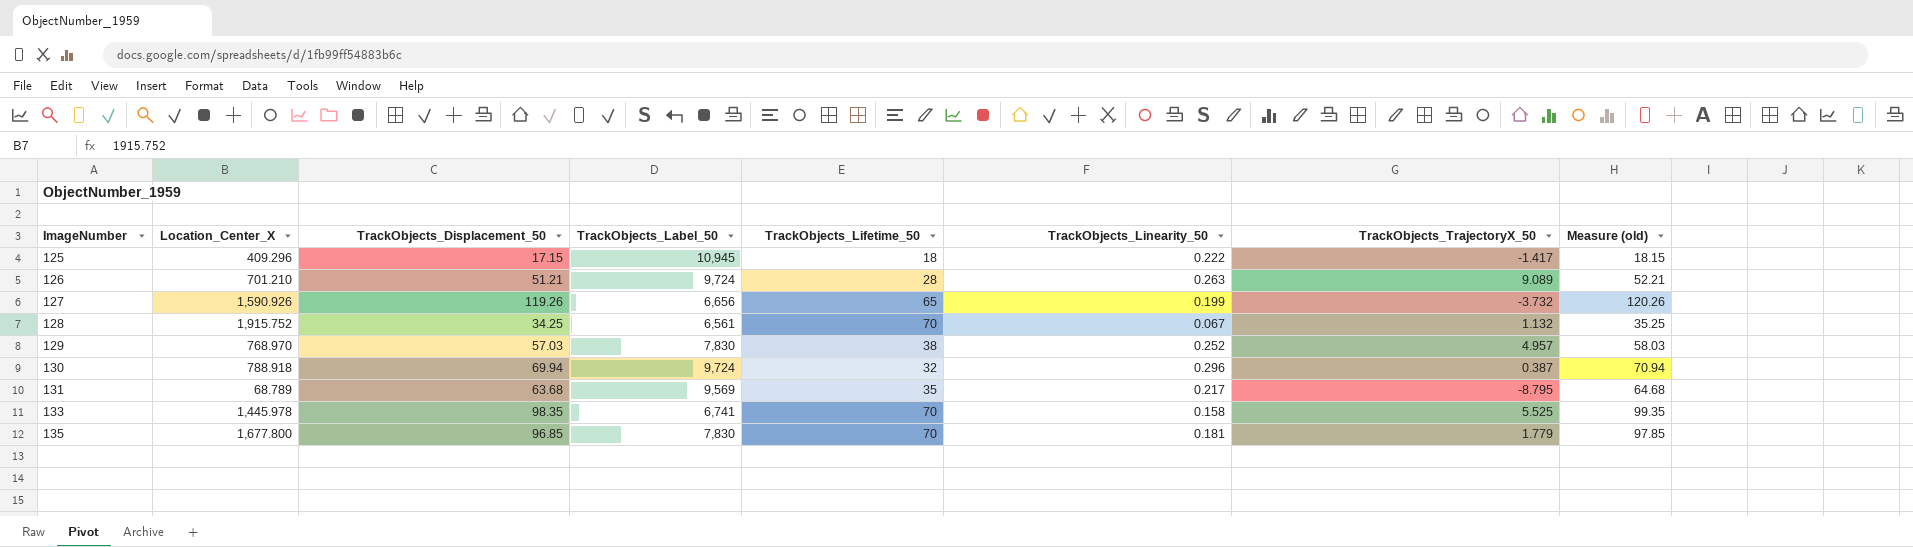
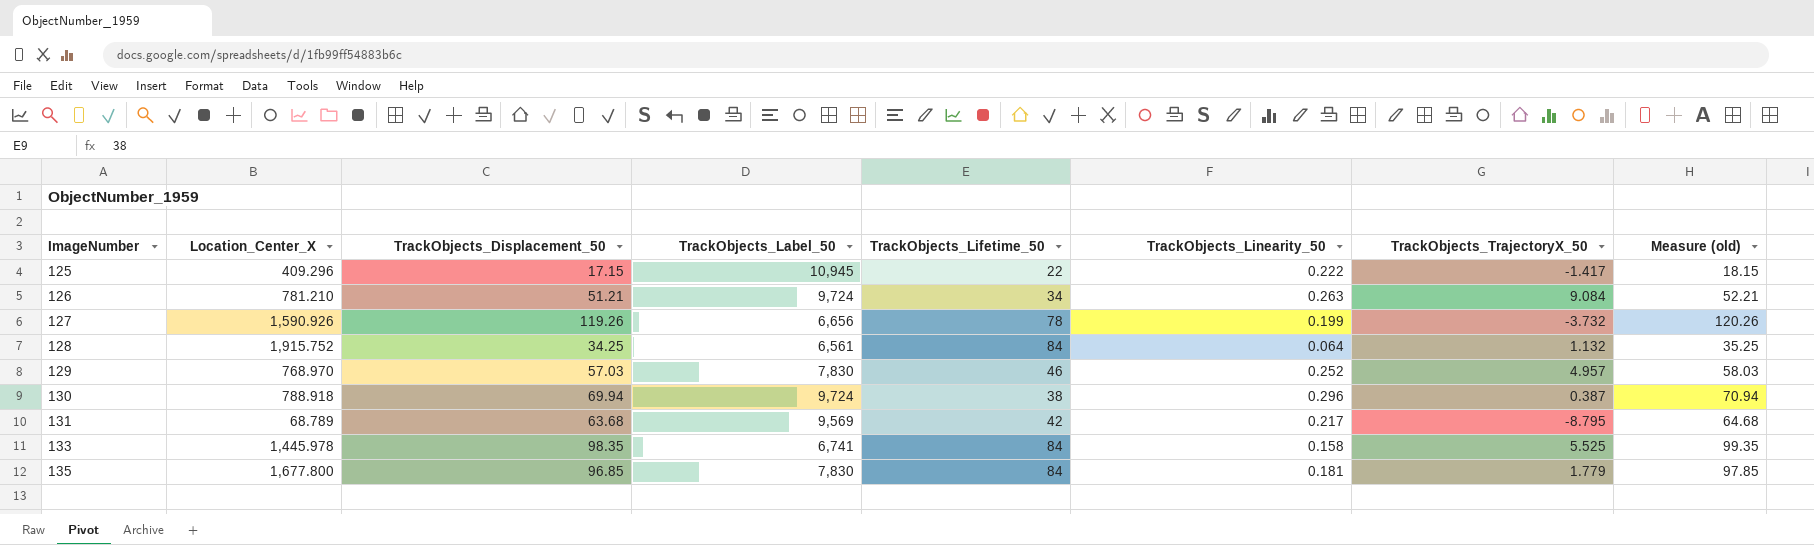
125 | TrackObjects_Lifetime_50: 18 -> 22
126 | Location_Center_X: 701.210 -> 781.210
126 | TrackObjects_Lifetime_50: 28 -> 34
126 | TrackObjects_TrajectoryX_50: 9.089 -> 9.084
127 | TrackObjects_Lifetime_50: 65 -> 78
128 | TrackObjects_Lifetime_50: 70 -> 84
128 | TrackObjects_Linearity_50: 0.067 -> 0.064
129 | TrackObjects_Lifetime_50: 38 -> 46
130 | TrackObjects_Lifetime_50: 32 -> 38
131 | TrackObjects_Lifetime_50: 35 -> 42
133 | TrackObjects_Lifetime_50: 70 -> 84
135 | TrackObjects_Lifetime_50: 70 -> 84

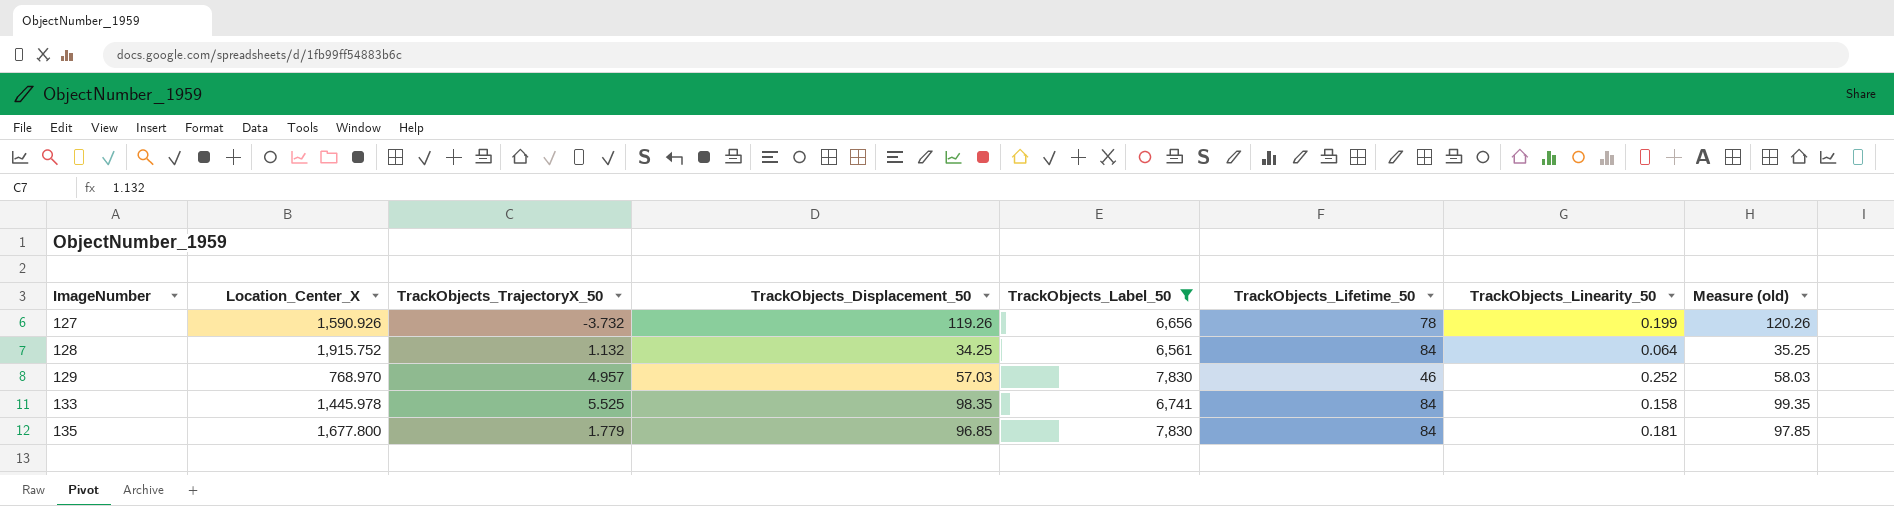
filter: none -> TrackObjects_Label_50 <= 7,830
column TrackObjects_TrajectoryX_50 | position: 7 -> 3

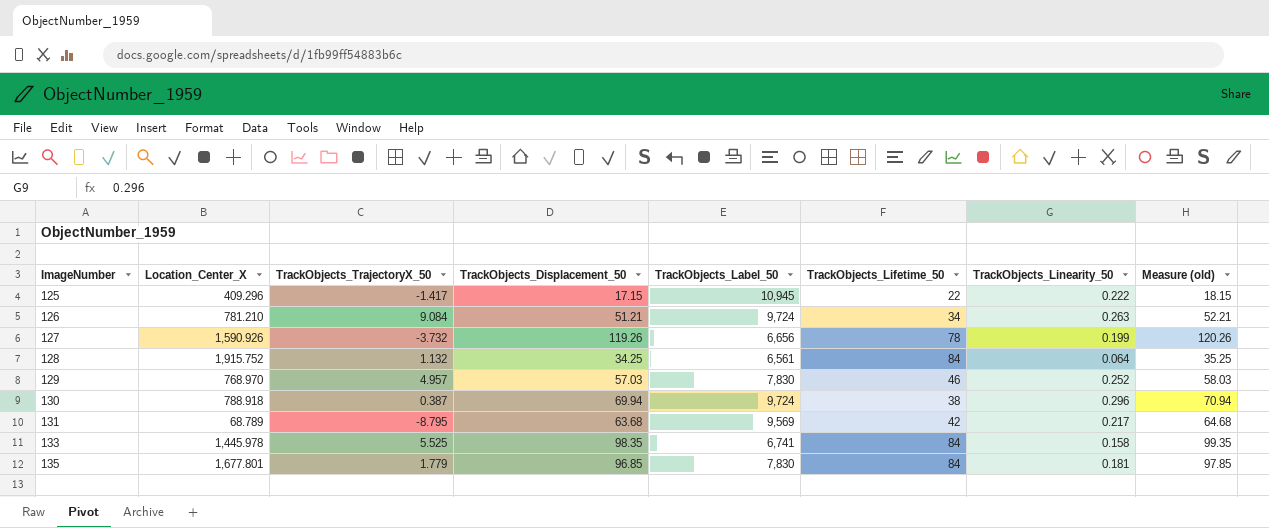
filter: TrackObjects_Label_50 <= 7,830 -> none
135 | Location_Center_X: 1,677.800 -> 1,677.801

